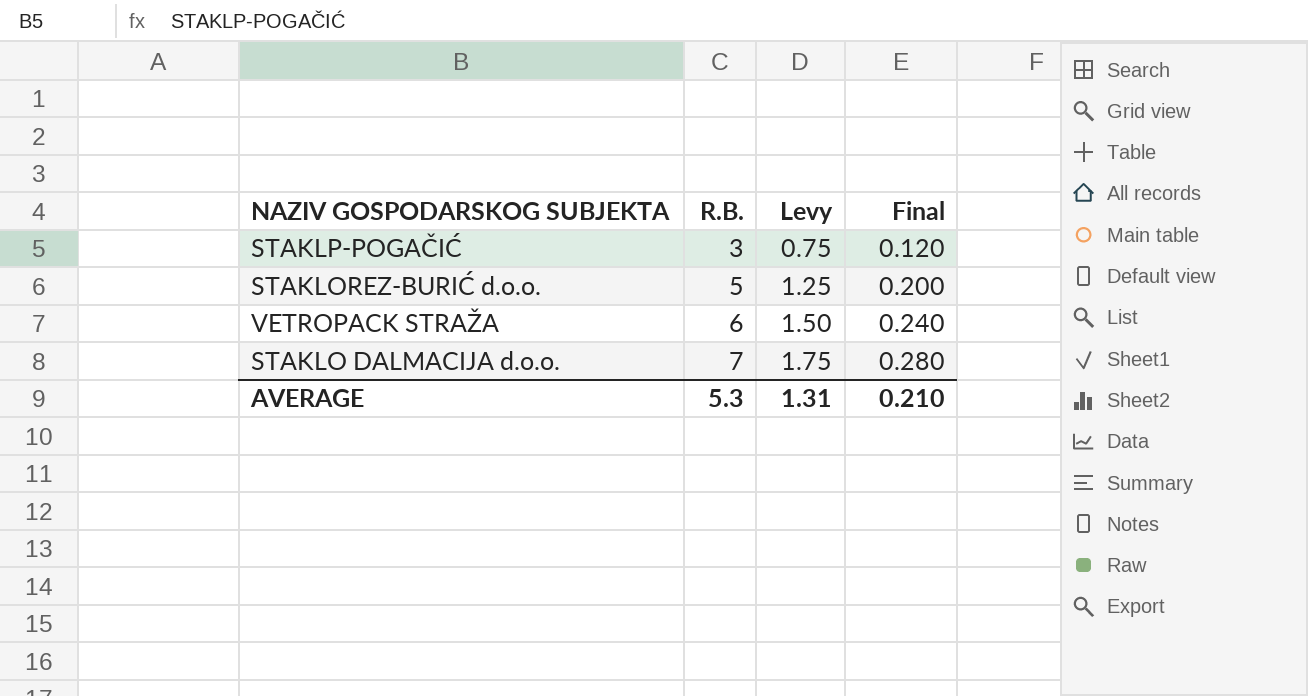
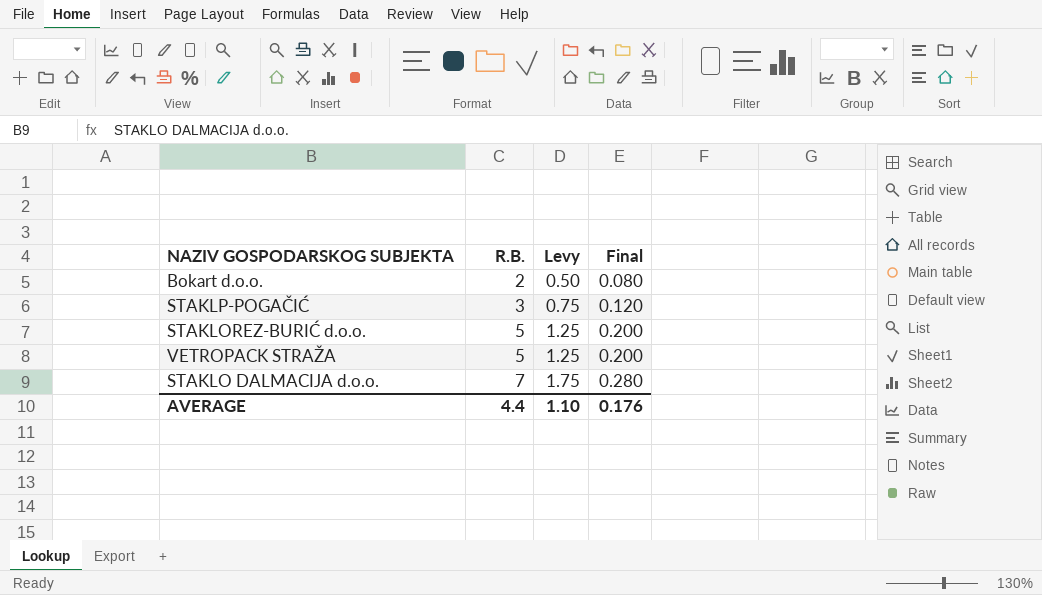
row Bokart d.o.o.: none -> 2 | 0.50 | 0.080
VETROPACK STRAŽA | R.B.: 6 -> 5
VETROPACK STRAŽA | Levy: 1.50 -> 1.25
VETROPACK STRAŽA | Final: 0.240 -> 0.200
AVERAGE | R.B.: 5.3 -> 4.4
AVERAGE | Levy: 1.31 -> 1.10
AVERAGE | Final: 0.210 -> 0.176

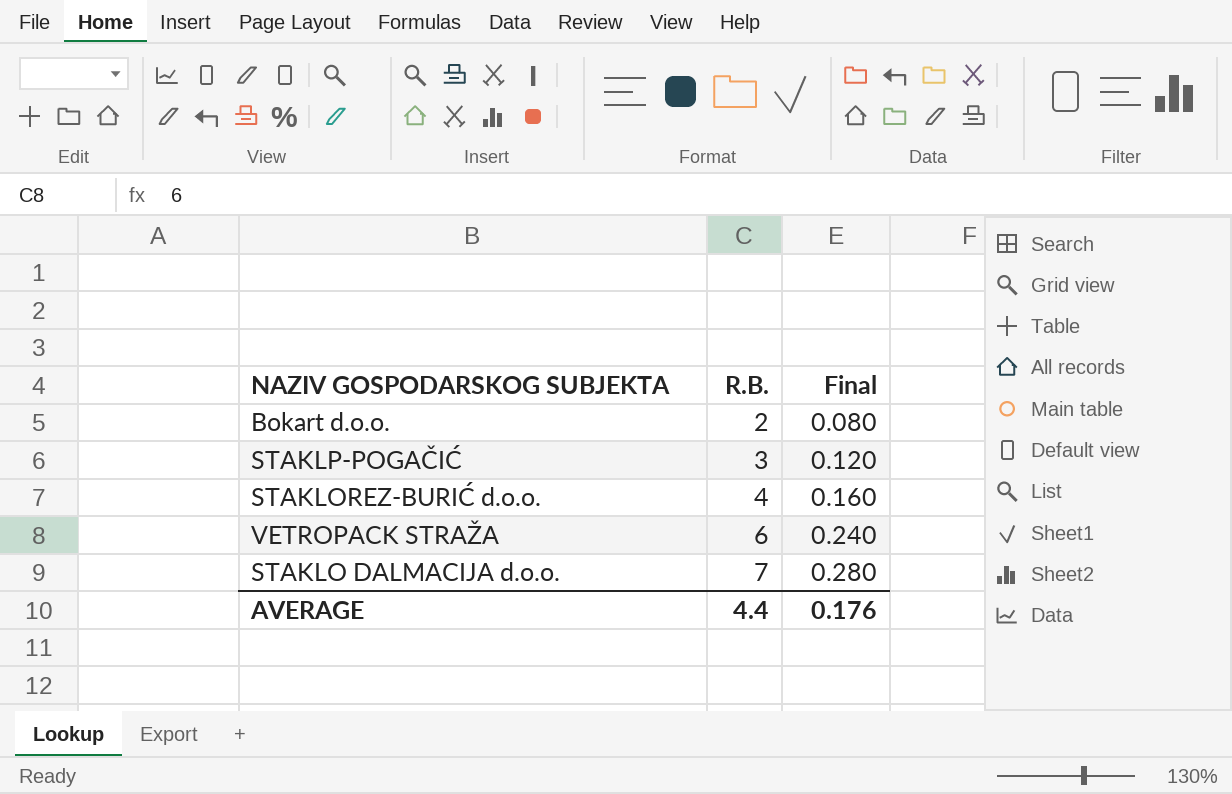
column Levy | formula: [R.B.] * 0.25 -> none
STAKLOREZ-BURIĆ d.o.o. | R.B.: 5 -> 4
STAKLOREZ-BURIĆ d.o.o. | Final: 0.200 -> 0.160
VETROPACK STRAŽA | R.B.: 5 -> 6
VETROPACK STRAŽA | Final: 0.200 -> 0.240

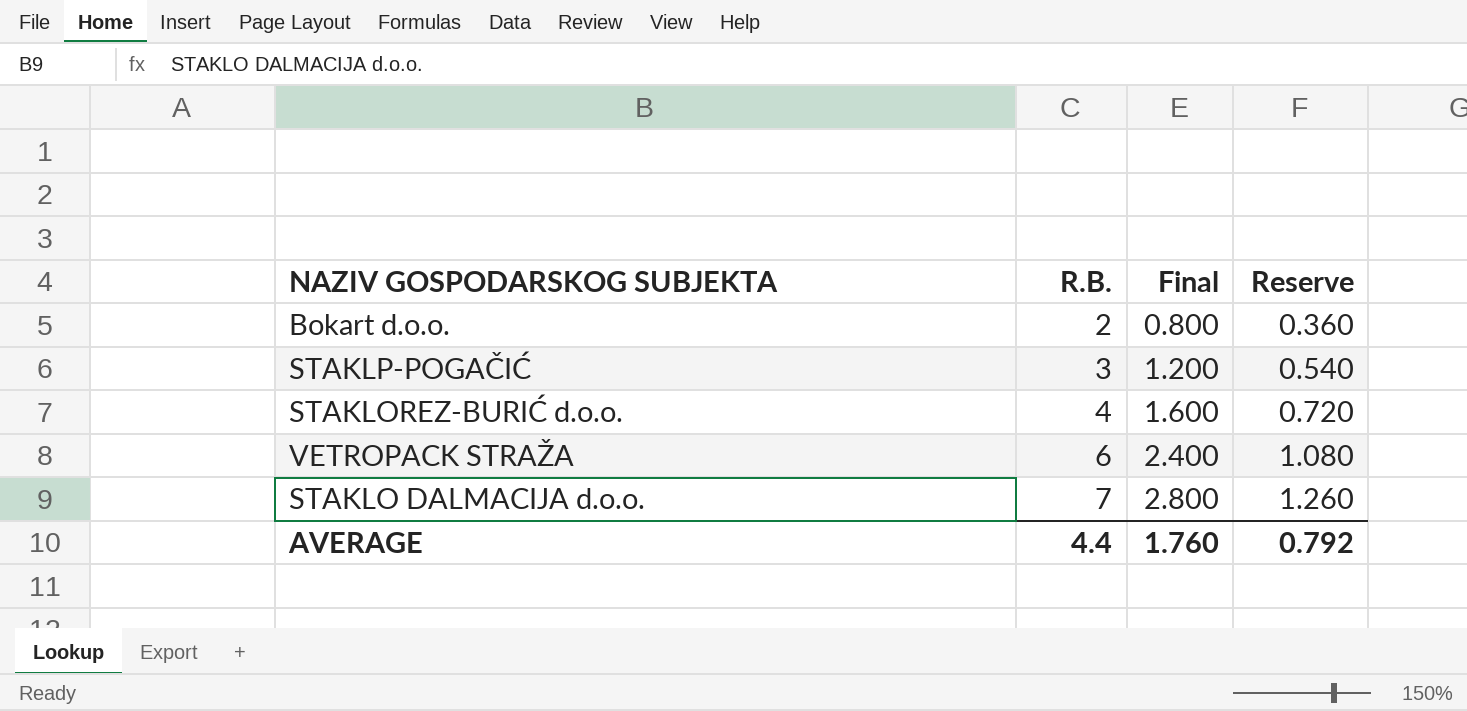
column Final | formula: [R.B.] * 0.04 -> [R.B.] * 0.4
column Reserve | formula: none -> [R.B.] * 0.18
AVERAGE | Final: 0.176 -> 1.760

